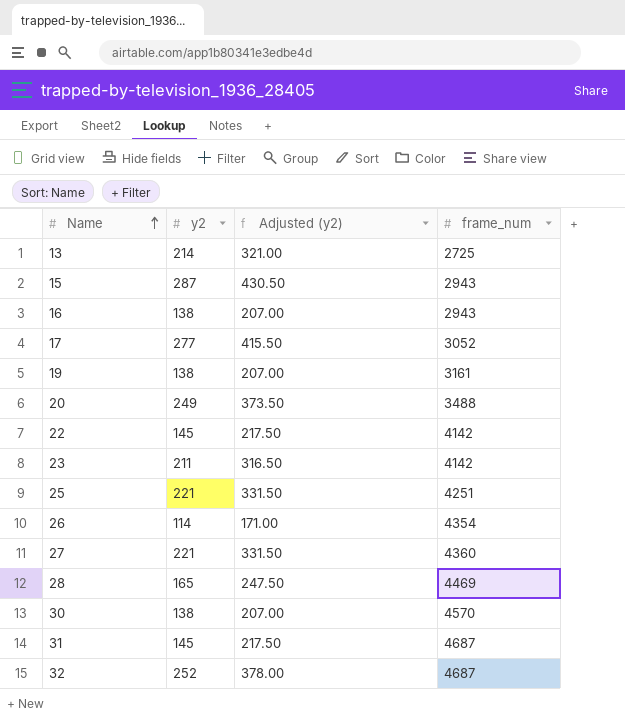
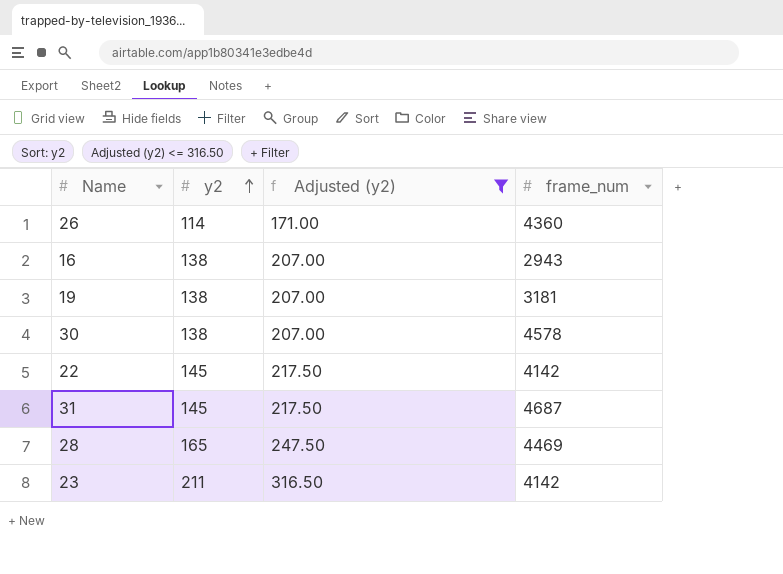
filter: none -> Adjusted (y2) <= 316.50
row order: Name ascending -> y2 ascending
26 | frame_num: 4354 -> 4360
19 | frame_num: 3161 -> 3181
30 | frame_num: 4570 -> 4578

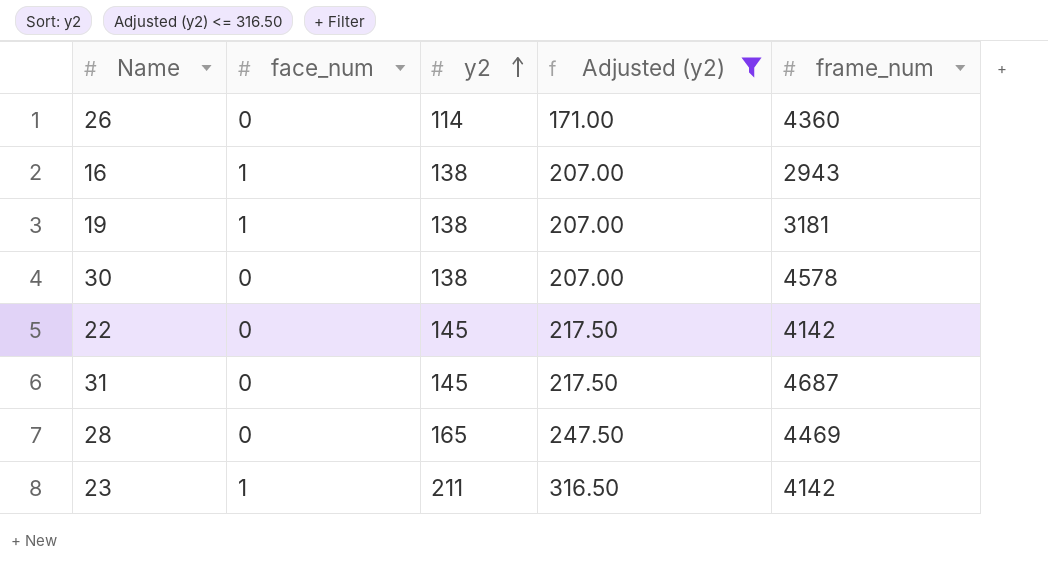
column face_num | position: none -> 2

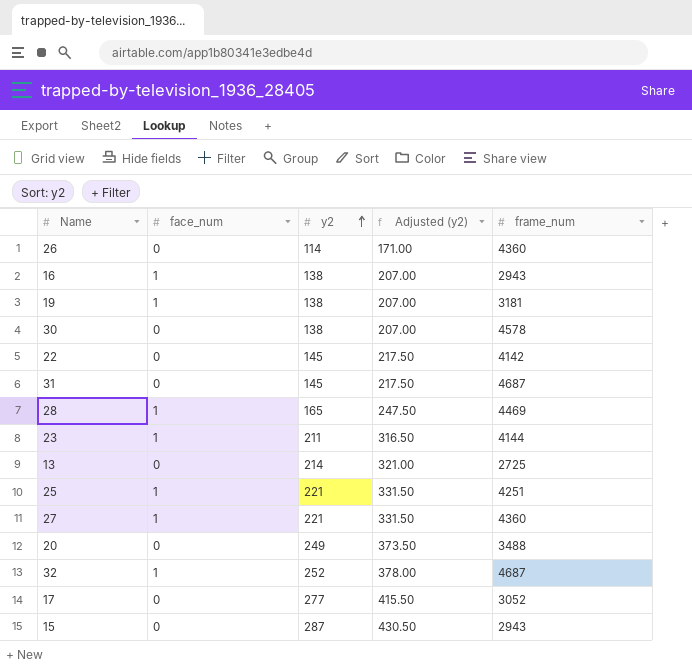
filter: Adjusted (y2) <= 316.50 -> none
28 | face_num: 0 -> 1
23 | frame_num: 4142 -> 4144

